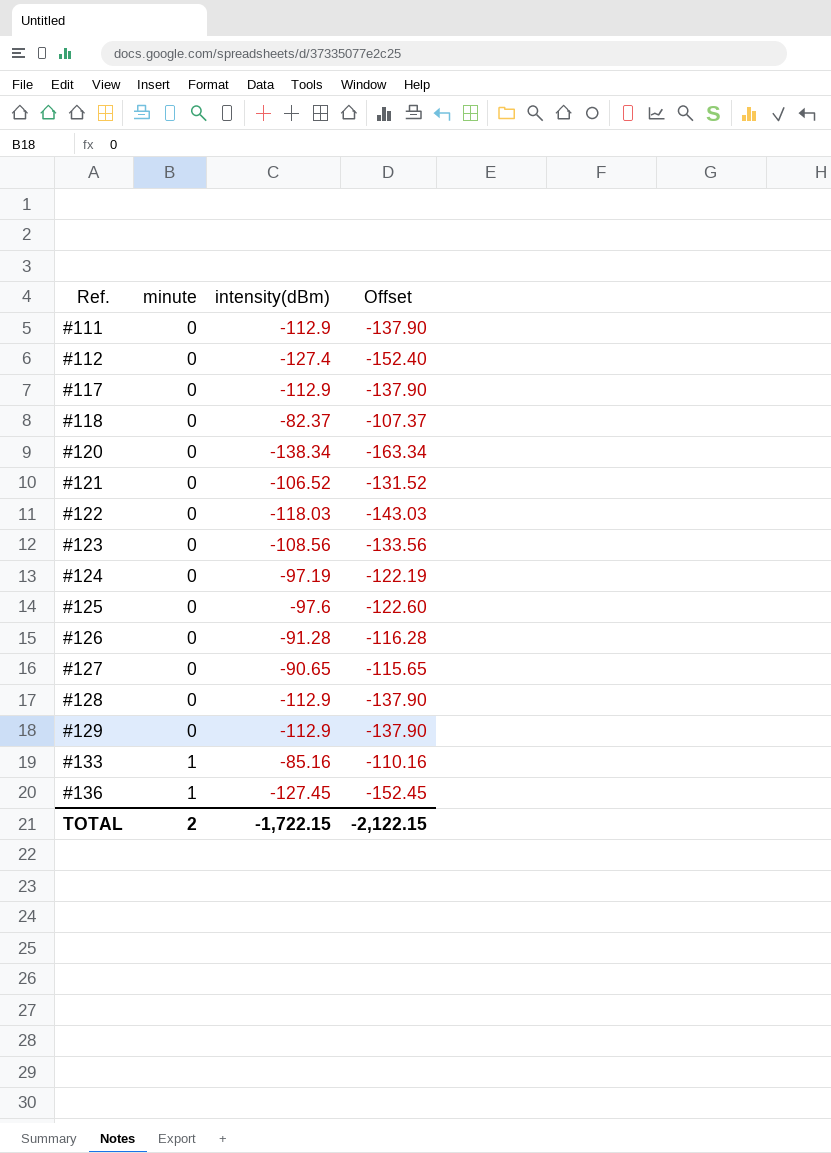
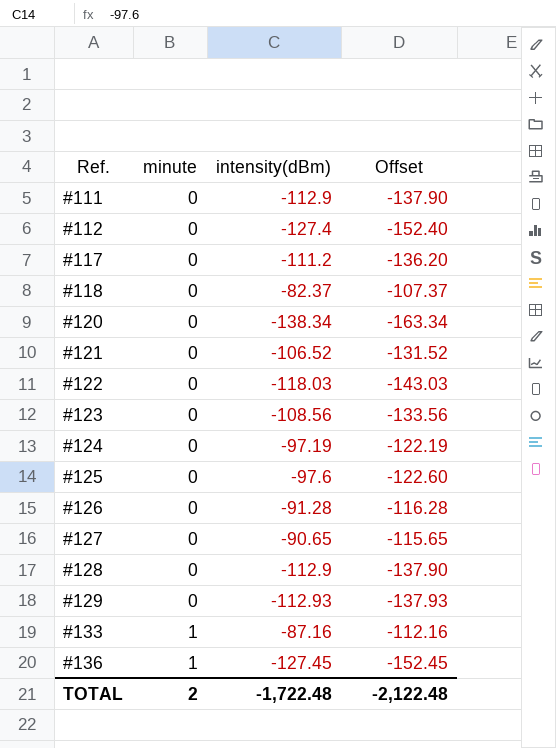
#117 | intensity(dBm): -112.9 -> -111.2
#117 | Offset: -137.90 -> -136.20
#129 | intensity(dBm): -112.9 -> -112.93
#129 | Offset: -137.90 -> -137.93
#133 | intensity(dBm): -85.16 -> -87.16
#133 | Offset: -110.16 -> -112.16
TOTAL | intensity(dBm): -1,722.15 -> -1,722.48
TOTAL | Offset: -2,122.15 -> -2,122.48

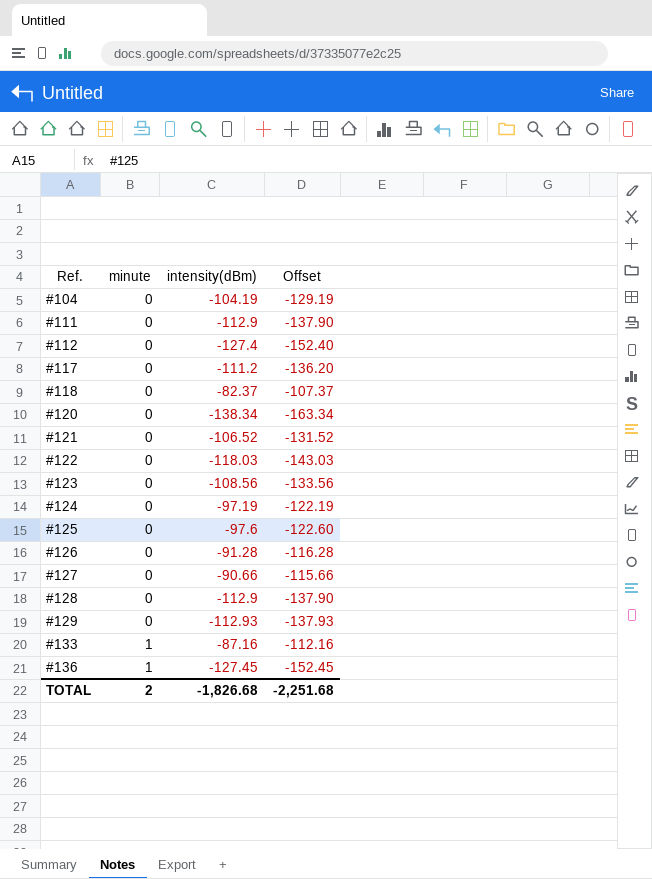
row #104: none -> 0 | -104.19 | -129.19
#127 | intensity(dBm): -90.65 -> -90.66
#127 | Offset: -115.65 -> -115.66
TOTAL | intensity(dBm): -1,722.48 -> -1,826.68
TOTAL | Offset: -2,122.48 -> -2,251.68

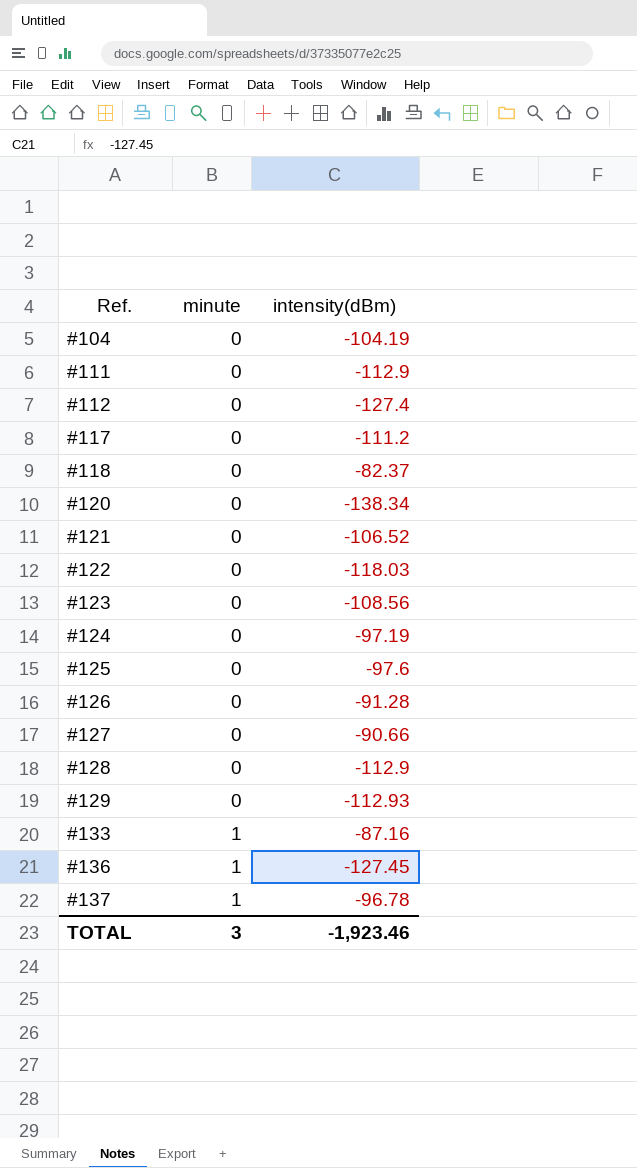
column Offset | formula: [intensity(dBm)] - 25 -> none
row #137: none -> 1 | -96.78
TOTAL | minute: 2 -> 3
TOTAL | intensity(dBm): -1,826.68 -> -1,923.46

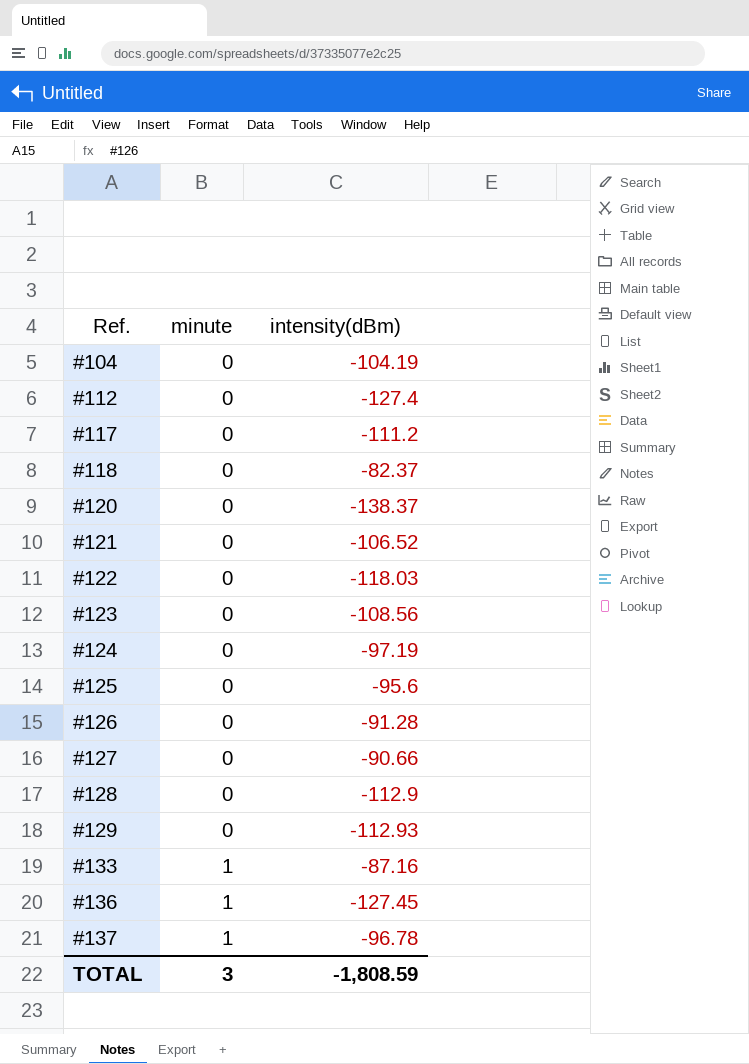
row #111: 0 | -112.9 -> none
#120 | intensity(dBm): -138.34 -> -138.37
#125 | intensity(dBm): -97.6 -> -95.6
TOTAL | intensity(dBm): -1,923.46 -> -1,808.59

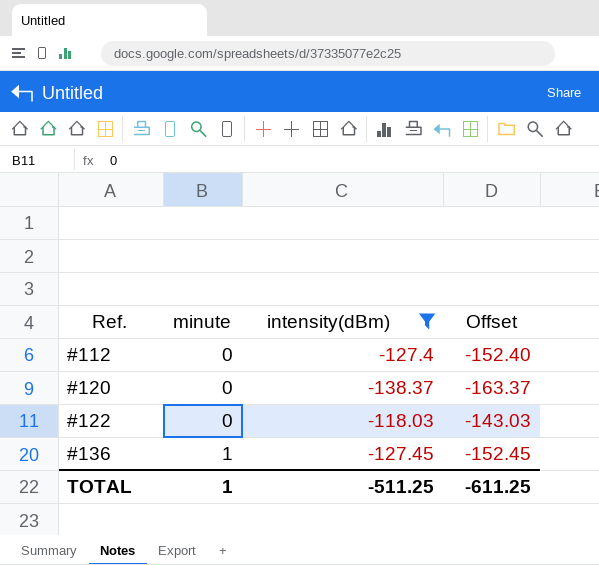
filter: none -> intensity(dBm) <= -118.03
column Offset | formula: none -> [intensity(dBm)] - 25
TOTAL | minute: 3 -> 1
TOTAL | intensity(dBm): -1,808.59 -> -511.25

